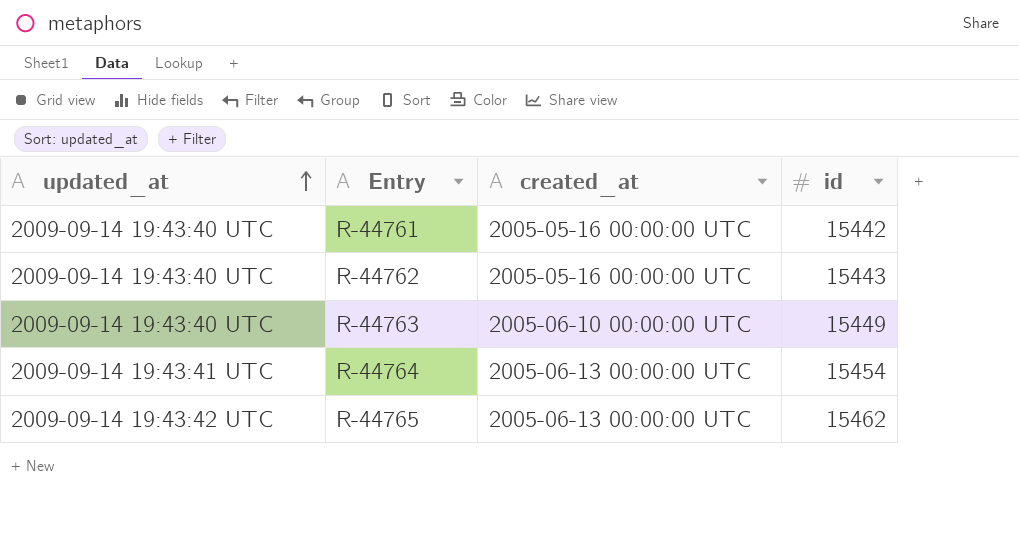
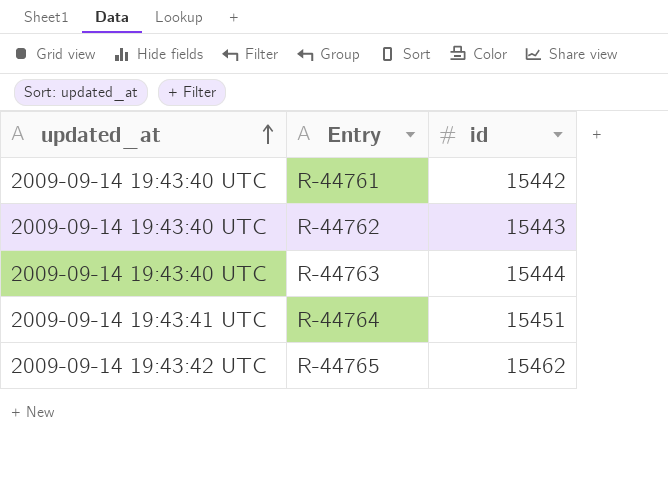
column created_at | position: 3 -> none
R-44763 | id: 15449 -> 15444
R-44764 | id: 15454 -> 15451

